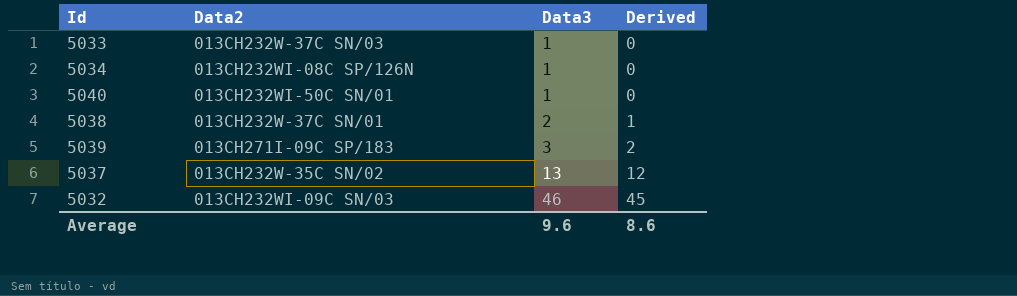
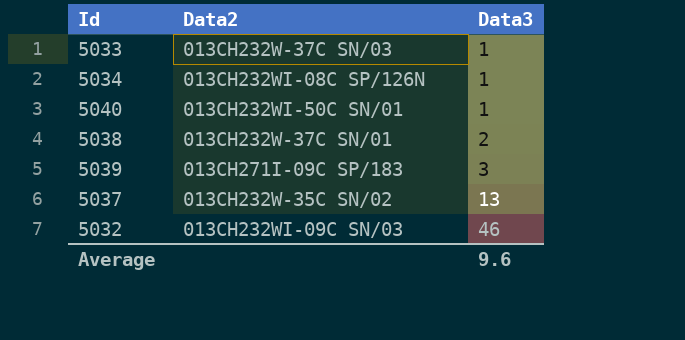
column Derived | formula: [Data3] - 1 -> none

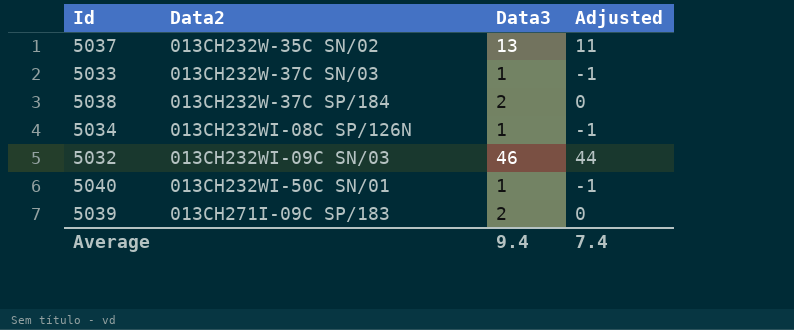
row order: Data3 ascending -> Data2 ascending
column Adjusted | formula: none -> [Data3] - 2
5038 | Data2: 013CH232W-37C SN/01 -> 013CH232W-37C SP/184
5039 | Data3: 3 -> 2
Average | Data3: 9.6 -> 9.4

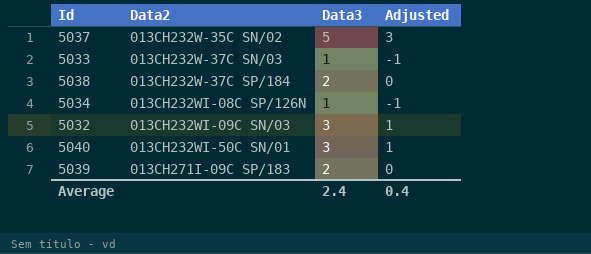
5037 | Data3: 13 -> 5
5037 | Adjusted: 11 -> 3
5032 | Data3: 46 -> 3
5032 | Adjusted: 44 -> 1
5040 | Data3: 1 -> 3
5040 | Adjusted: -1 -> 1
Average | Data3: 9.4 -> 2.4
Average | Adjusted: 7.4 -> 0.4

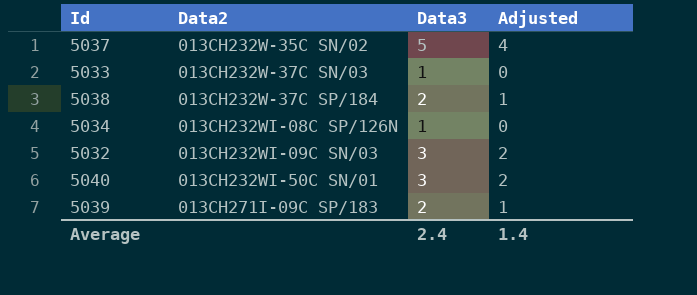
column Adjusted | formula: [Data3] - 2 -> [Data3] - 1
Average | Adjusted: 0.4 -> 1.4

